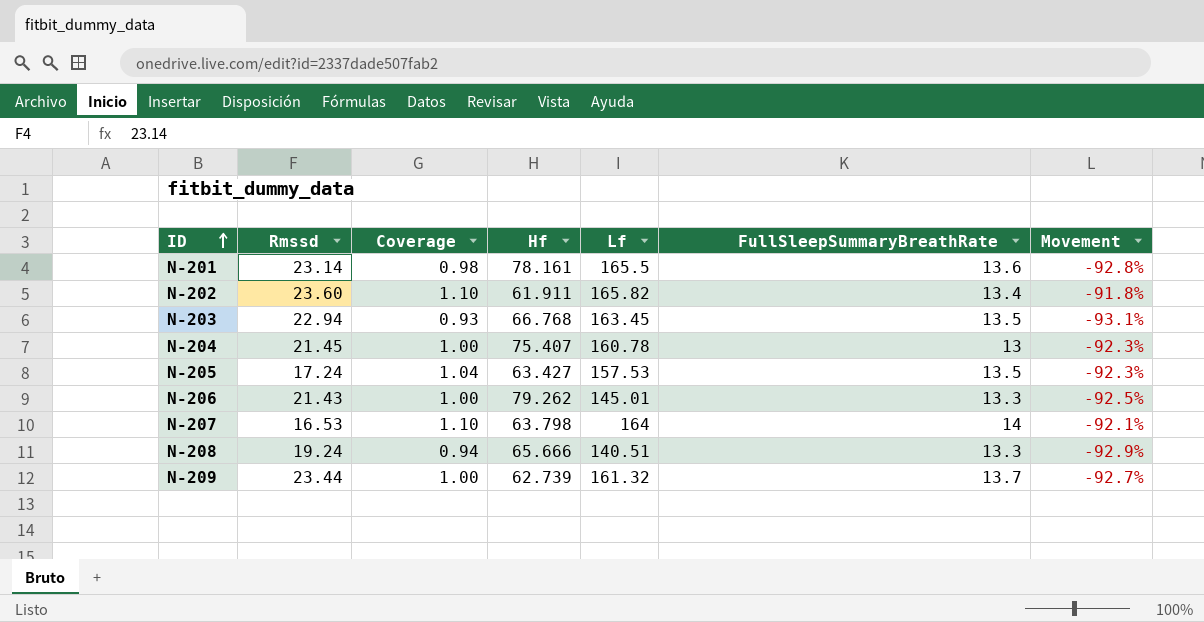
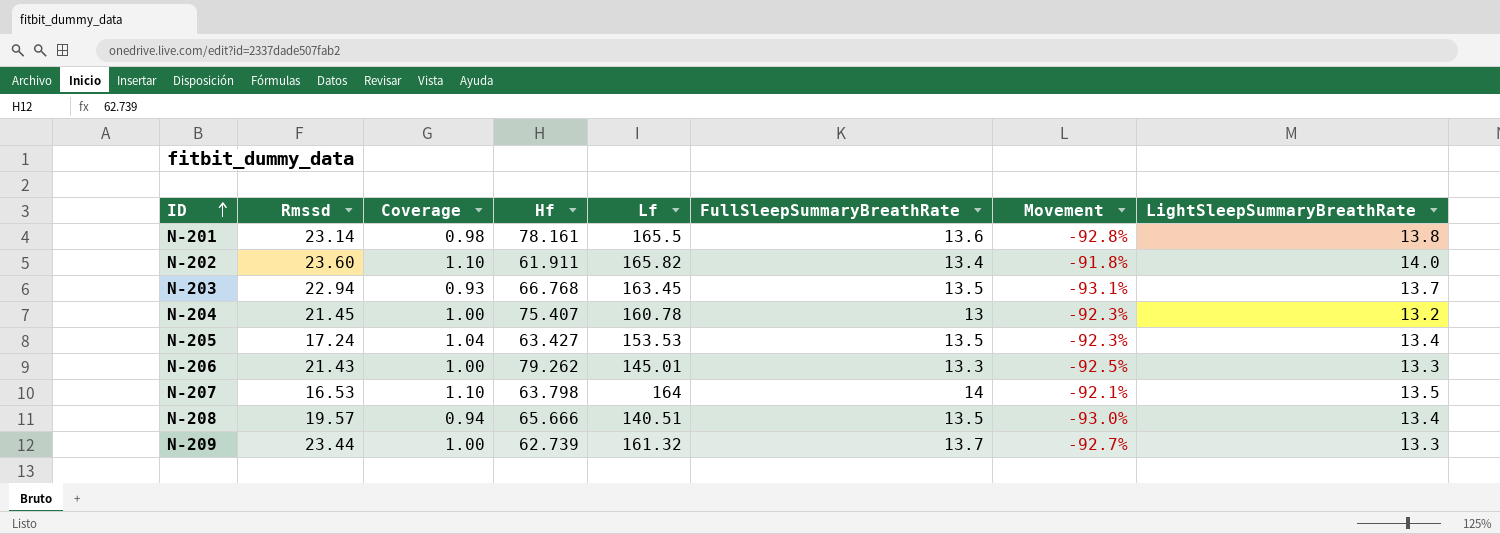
column LightSleepSummaryBreathRate | position: none -> 8
N-205 | Lf: 157.53 -> 153.53
N-208 | Rmssd: 19.24 -> 19.57
N-208 | FullSleepSummaryBreathRate: 13.3 -> 13.5
N-208 | Movement: -92.9% -> -93.0%

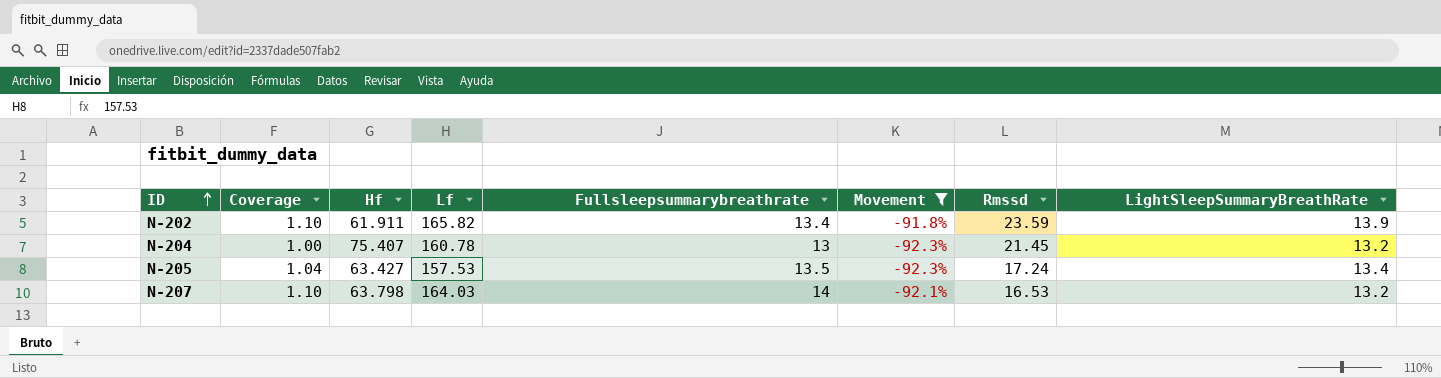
filter: none -> Movement >= -92.3%
column name: FullSleepSummaryBreathRate -> Fullsleepsummarybreathrate
column Rmssd | position: 2 -> 7
N-202 | Rmssd: 23.60 -> 23.59
N-202 | LightSleepSummaryBreathRate: 14.0 -> 13.9
N-205 | Lf: 153.53 -> 157.53
N-207 | Lf: 164 -> 164.03
N-207 | LightSleepSummaryBreathRate: 13.5 -> 13.2

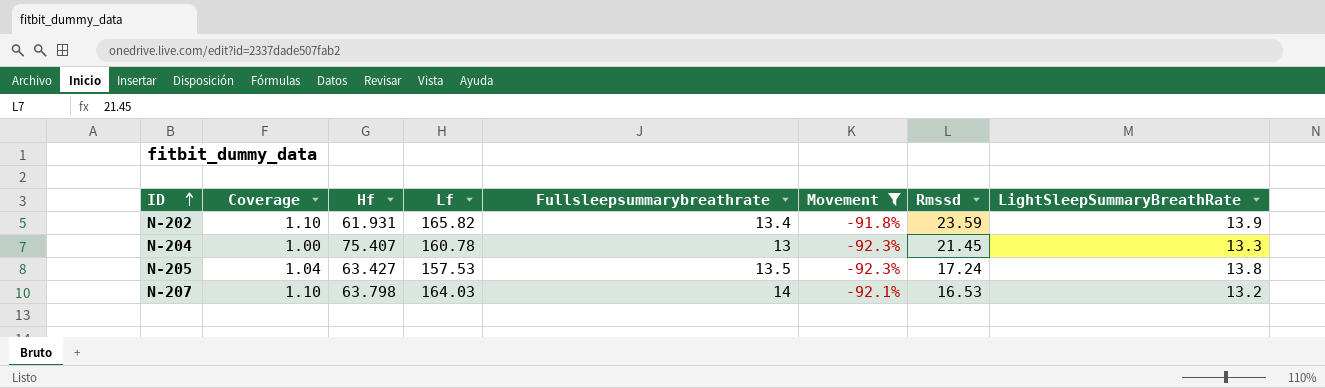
N-202 | Hf: 61.911 -> 61.931
N-204 | LightSleepSummaryBreathRate: 13.2 -> 13.3
N-205 | LightSleepSummaryBreathRate: 13.4 -> 13.8

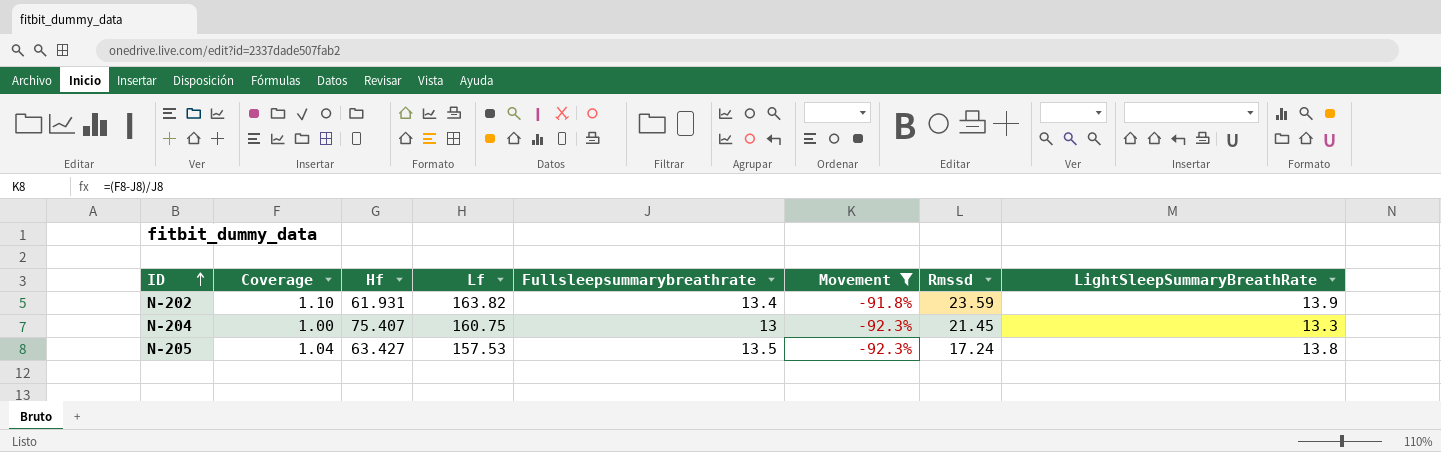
row N-207: 1.10 | 63.798 | 164.03 | 14 | -92.1% | 16.53 | 13.2 -> none
N-202 | Lf: 165.82 -> 163.82
N-204 | Lf: 160.78 -> 160.75

